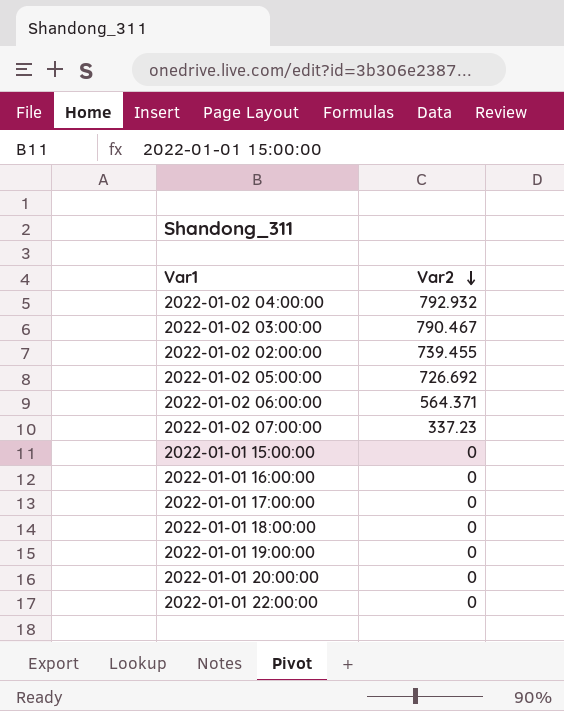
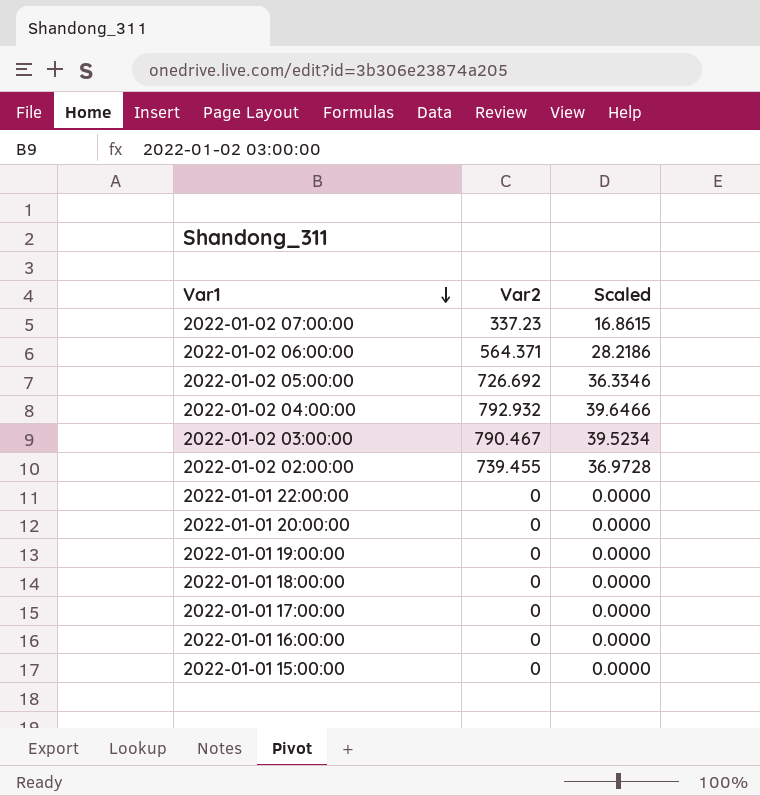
row order: Var2 descending -> Var1 descending
column Scaled | formula: none -> [Var2] * 0.05

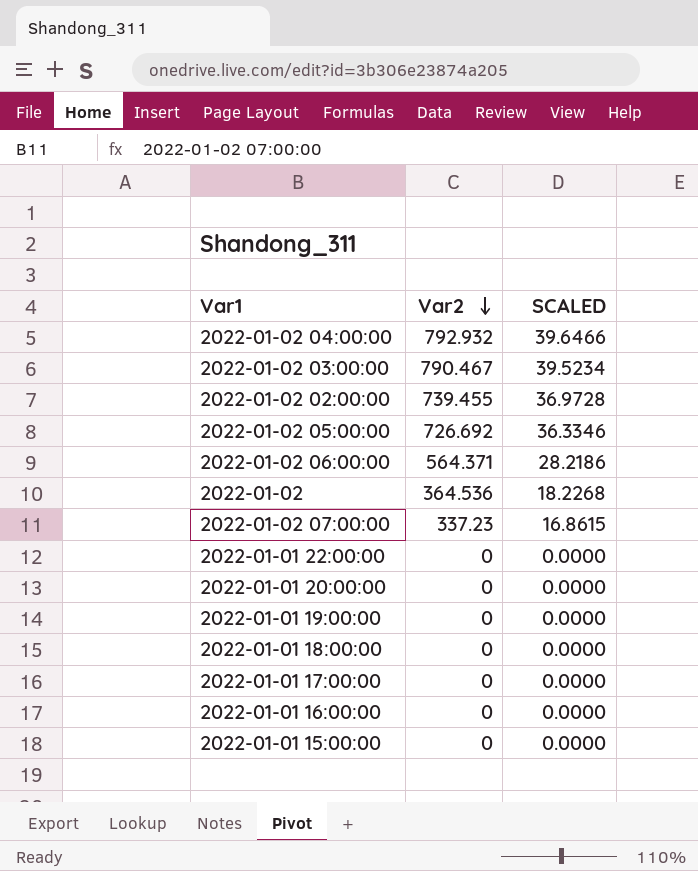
row order: Var1 descending -> Var2 descending
column name: Scaled -> SCALED
row 2022-01-02: none -> 364.536 | 18.2268

